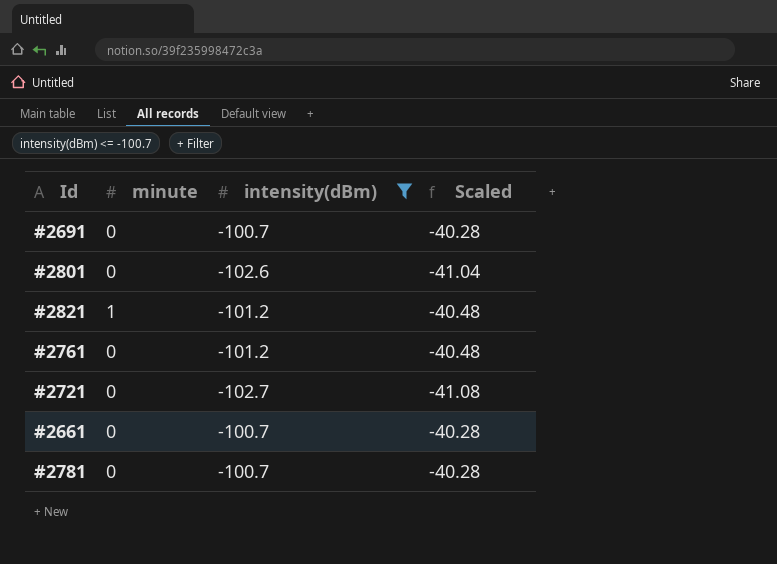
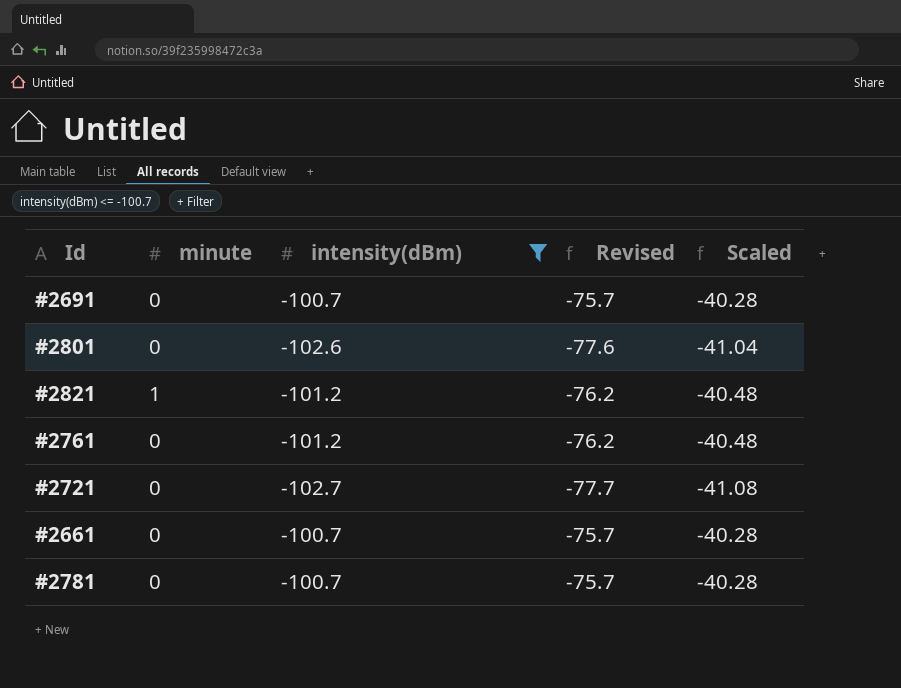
column Revised | formula: none -> [intensity(dBm)] + 25

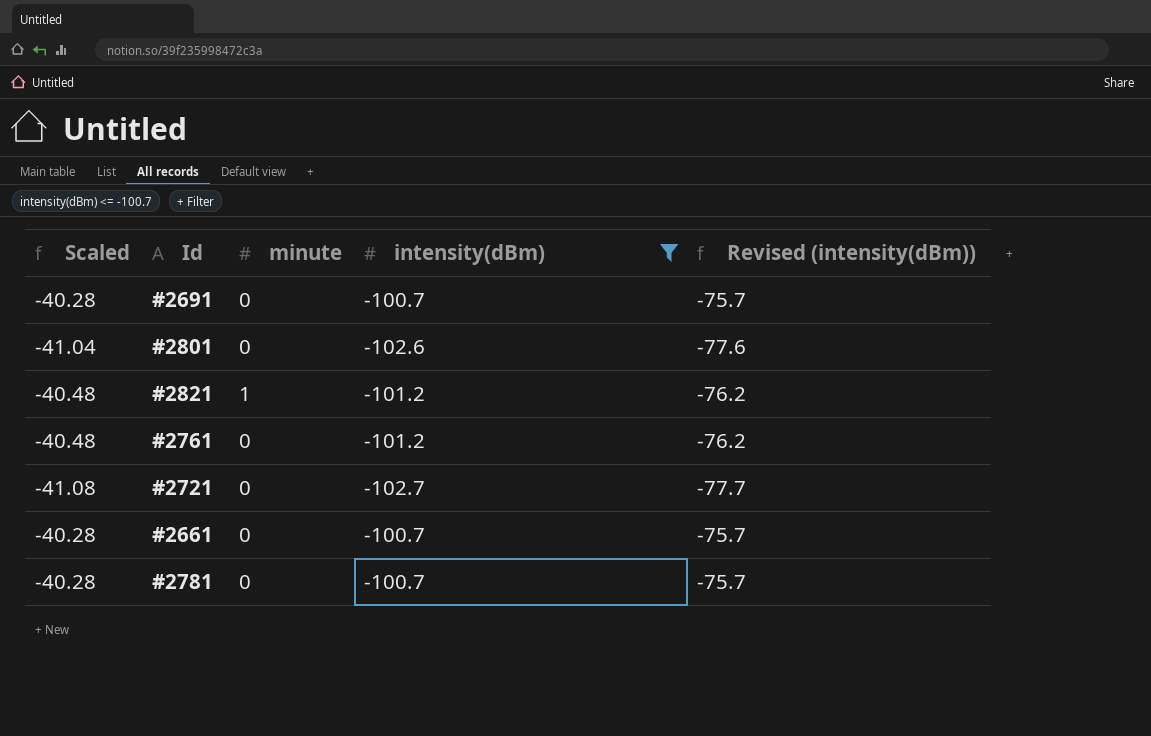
column Scaled | position: 5 -> 1
column name: Revised -> Revised (intensity(dBm))

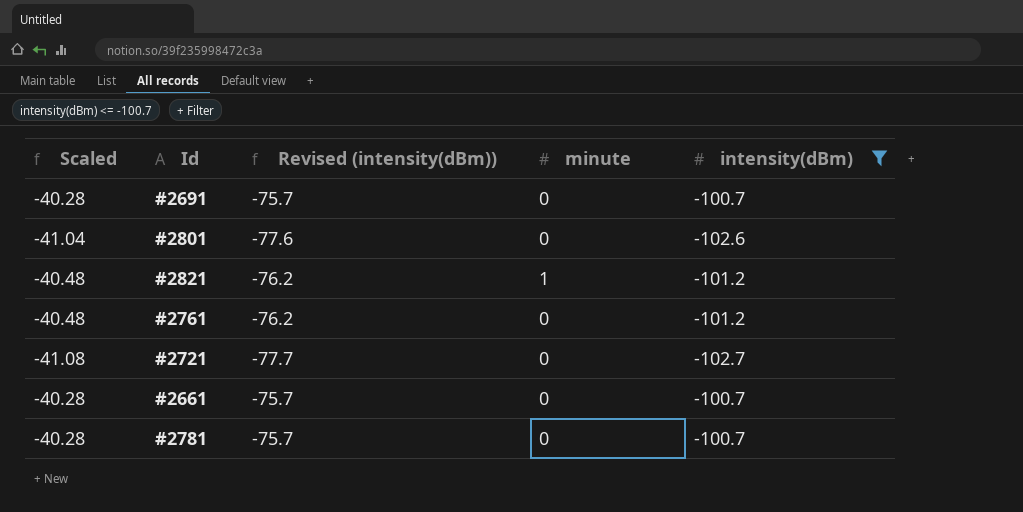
column Revised (intensity(dBm)) | position: 5 -> 3

